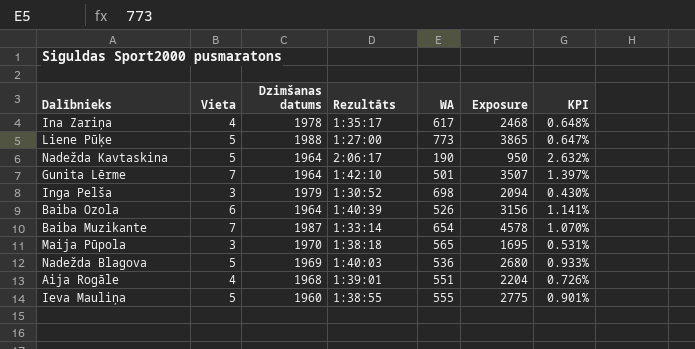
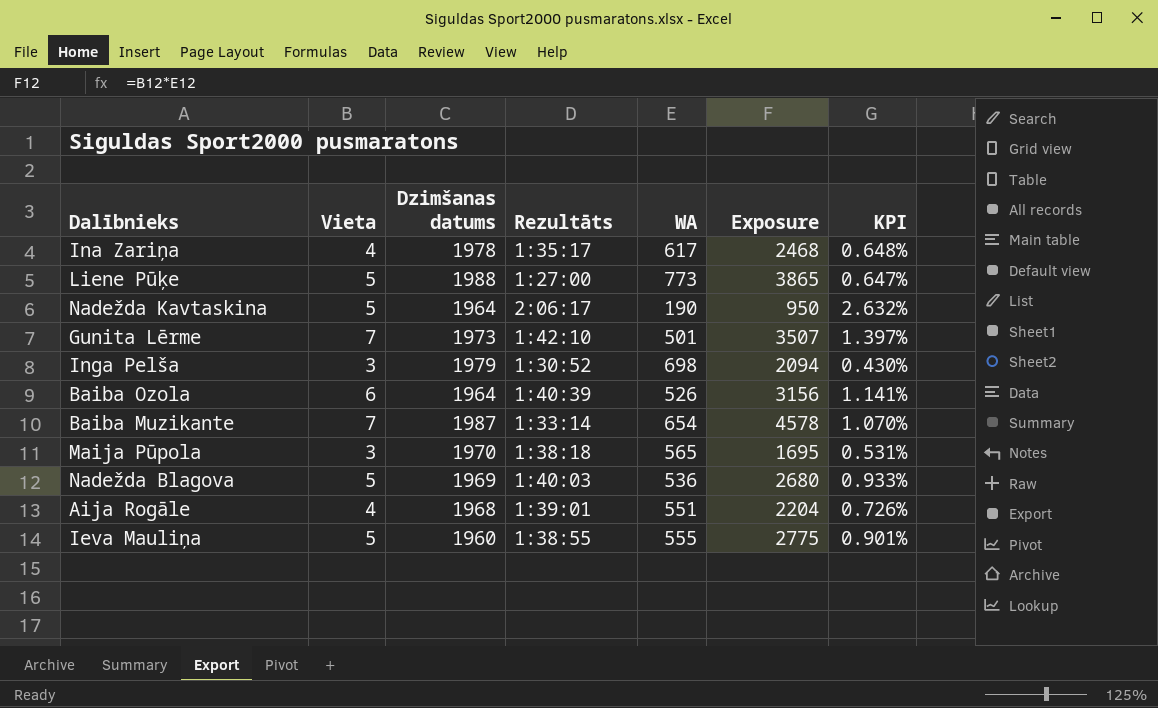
Gunita Lērme | Dzimšanas datums: 1964 -> 1973

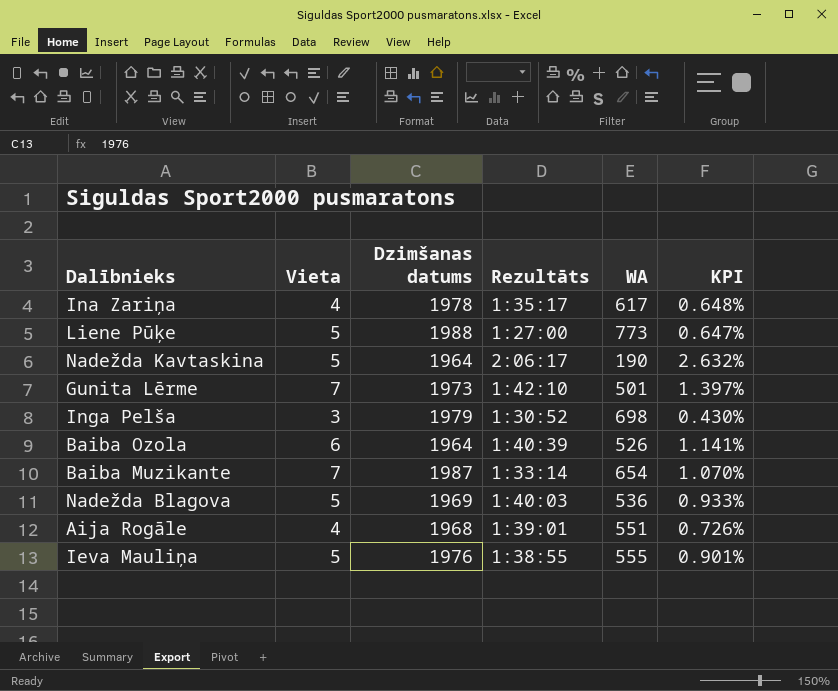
column Exposure | formula: [Vieta] * [WA] -> none
row Maija Pūpola: 3 | 1970 | 1:38:18 | 565 | 1695 | 0.531% -> none
Ieva Mauliņa | Dzimšanas datums: 1960 -> 1976

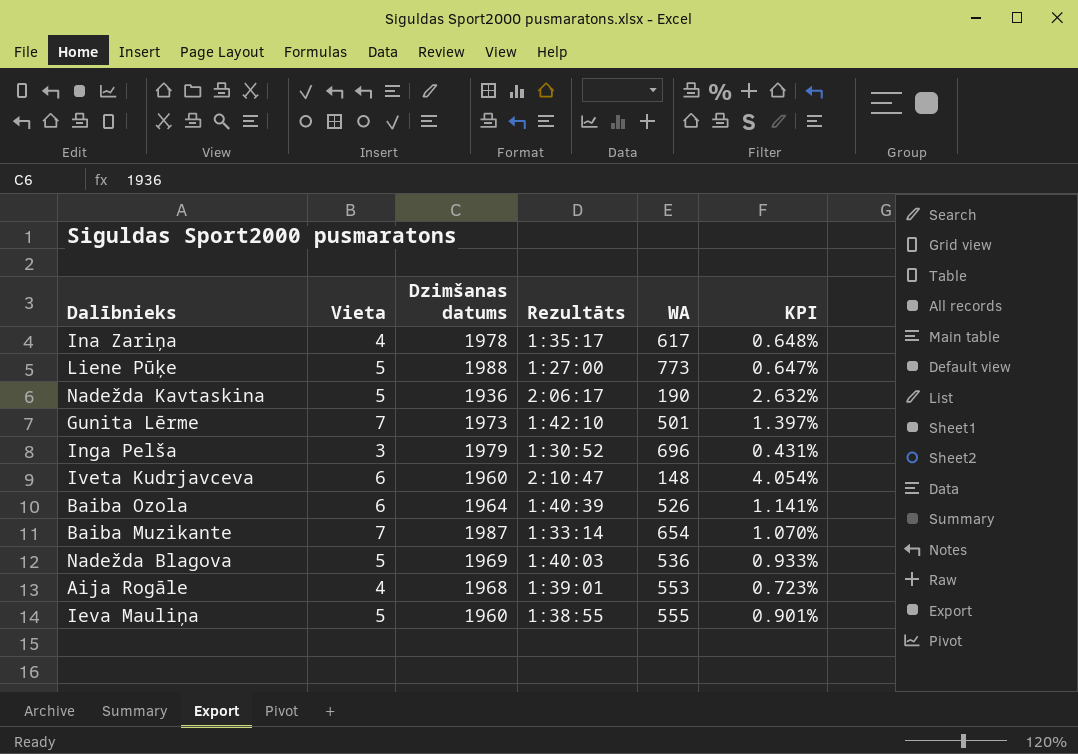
Nadežda Kavtaskina | Dzimšanas datums: 1964 -> 1936
Inga Pelša | WA: 698 -> 696
Inga Pelša | KPI: 0.430% -> 0.431%
row Iveta Kudrjavceva: none -> 6 | 1960 | 2:10:47 | 148 | 4.054%
Aija Rogāle | WA: 551 -> 553
Aija Rogāle | KPI: 0.726% -> 0.723%
Ieva Mauliņa | Dzimšanas datums: 1976 -> 1960

